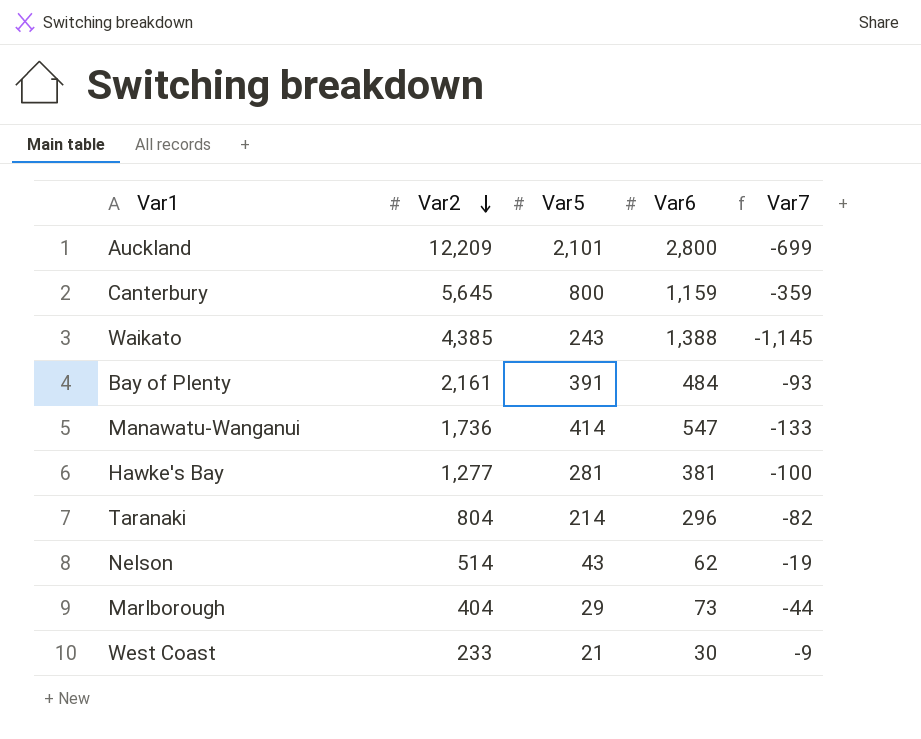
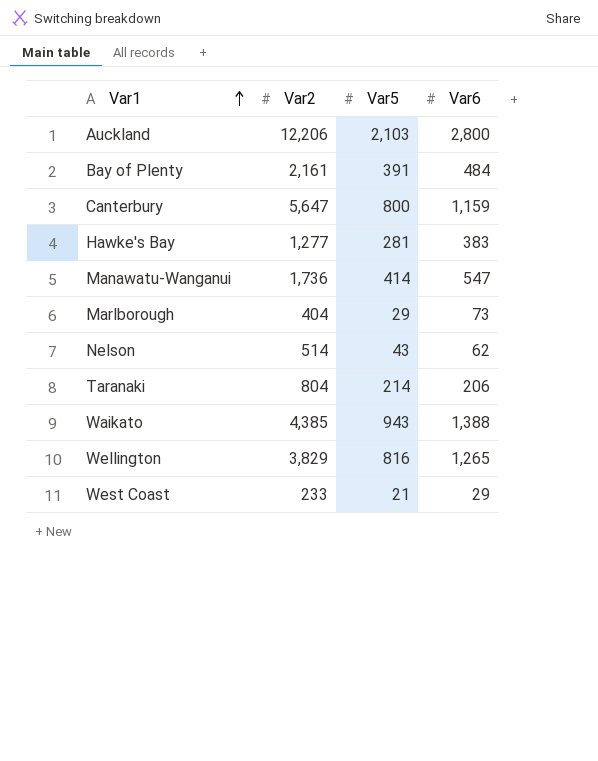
row order: Var2 descending -> Var1 ascending
column Var7 | formula: [Var5] - [Var6] -> none
Auckland | Var2: 12,209 -> 12,206
Auckland | Var5: 2,101 -> 2,103
Canterbury | Var2: 5,645 -> 5,647
Hawke's Bay | Var6: 381 -> 383
Taranaki | Var6: 296 -> 206
Waikato | Var5: 243 -> 943
row Wellington: none -> 3,829 | 816 | 1,265
West Coast | Var6: 30 -> 29

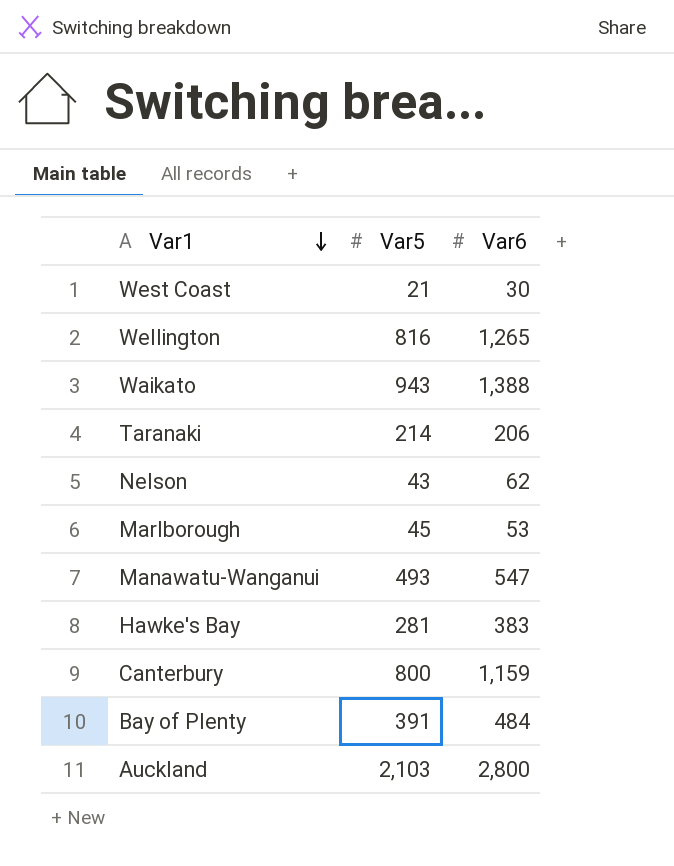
row order: Var1 ascending -> Var1 descending
column Var2 | position: 2 -> none
West Coast | Var6: 29 -> 30
Marlborough | Var5: 29 -> 45
Marlborough | Var6: 73 -> 53
Manawatu-Wanganui | Var5: 414 -> 493

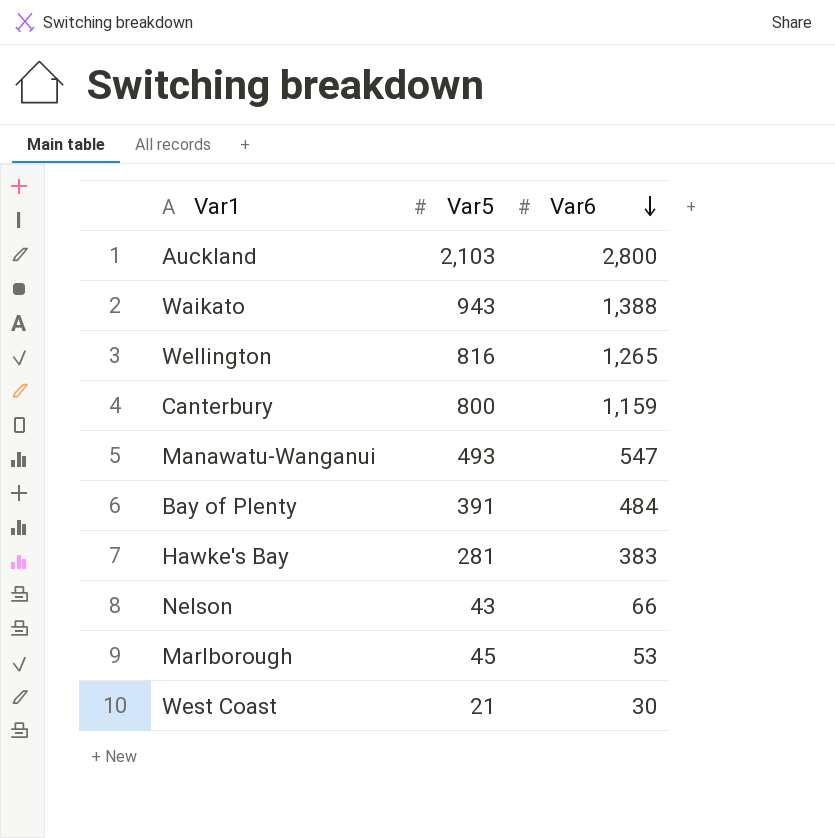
row order: Var1 descending -> Var6 descending
row Taranaki: 214 | 206 -> none
Nelson | Var6: 62 -> 66

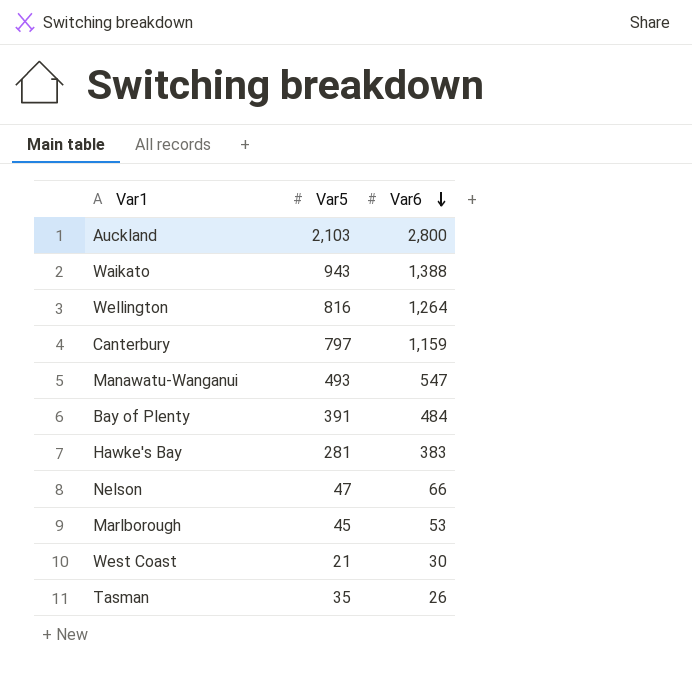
Wellington | Var6: 1,265 -> 1,264
Canterbury | Var5: 800 -> 797
Nelson | Var5: 43 -> 47
row Tasman: none -> 35 | 26

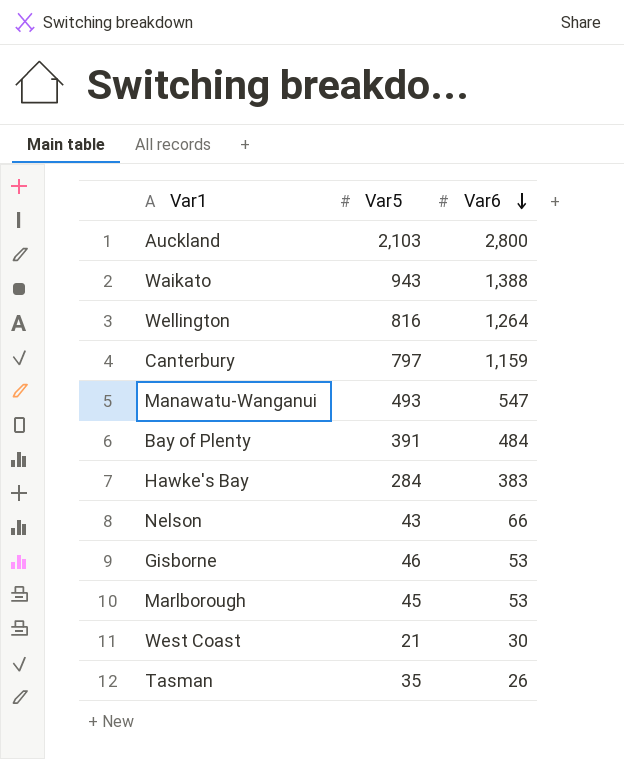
Hawke's Bay | Var5: 281 -> 284
Nelson | Var5: 47 -> 43
row Gisborne: none -> 46 | 53

